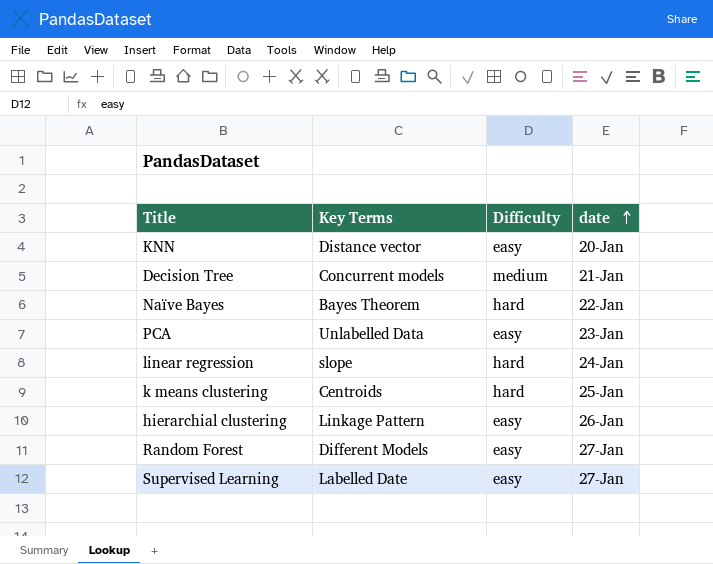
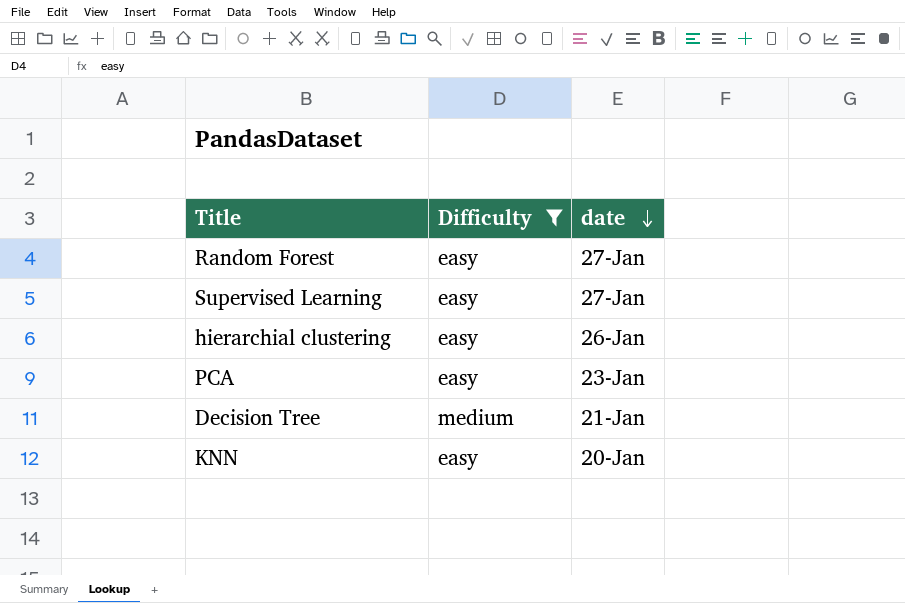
filter: none -> Difficulty != hard
row order: date ascending -> date descending
column Key Terms | position: 2 -> none

